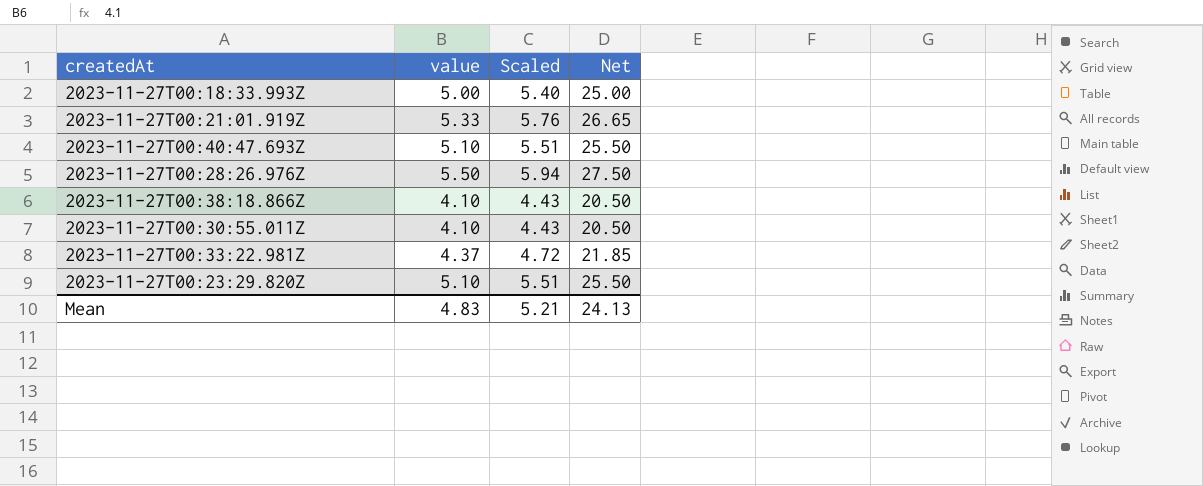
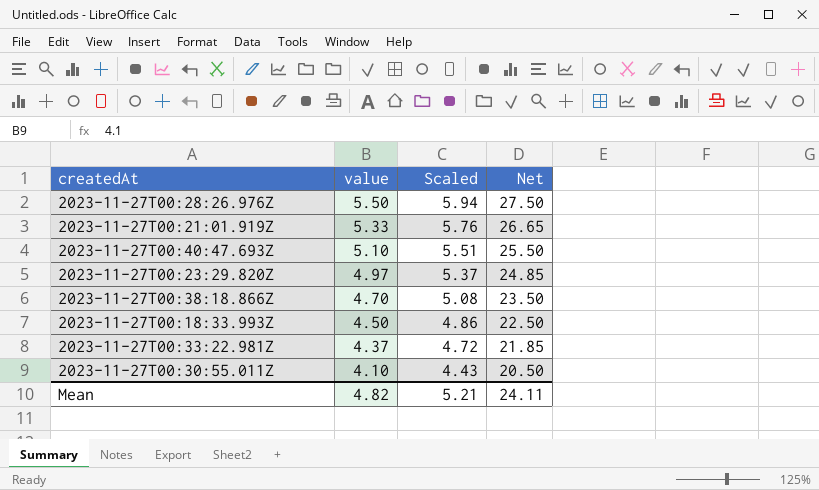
row order: none -> value descending
2023-11-27T00:23:29.820Z | value: 5.10 -> 4.97
2023-11-27T00:23:29.820Z | Scaled: 5.51 -> 5.37
2023-11-27T00:23:29.820Z | Net: 25.50 -> 24.85
2023-11-27T00:38:18.866Z | value: 4.10 -> 4.70
2023-11-27T00:38:18.866Z | Scaled: 4.43 -> 5.08
2023-11-27T00:38:18.866Z | Net: 20.50 -> 23.50
2023-11-27T00:18:33.993Z | value: 5.00 -> 4.50
2023-11-27T00:18:33.993Z | Scaled: 5.40 -> 4.86
2023-11-27T00:18:33.993Z | Net: 25.00 -> 22.50
Mean | value: 4.83 -> 4.82
Mean | Net: 24.13 -> 24.11

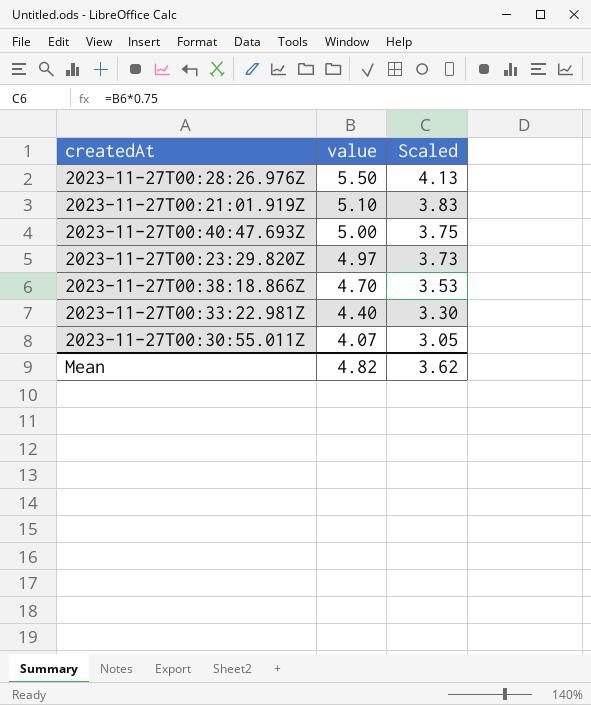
column Net | formula: [value] * 5 -> none
column Scaled | formula: [value] * 1.08 -> [value] * 0.75
row 2023-11-27T00:18:33.993Z: 4.50 | 4.86 | 22.50 -> none
2023-11-27T00:21:01.919Z | value: 5.33 -> 5.10
2023-11-27T00:40:47.693Z | value: 5.10 -> 5.00
2023-11-27T00:33:22.981Z | value: 4.37 -> 4.40
2023-11-27T00:30:55.011Z | value: 4.10 -> 4.07
Mean | Scaled: 5.21 -> 3.62

